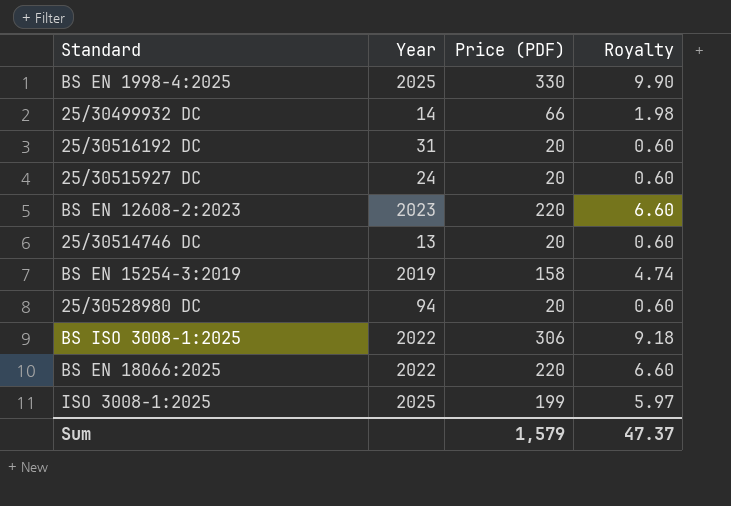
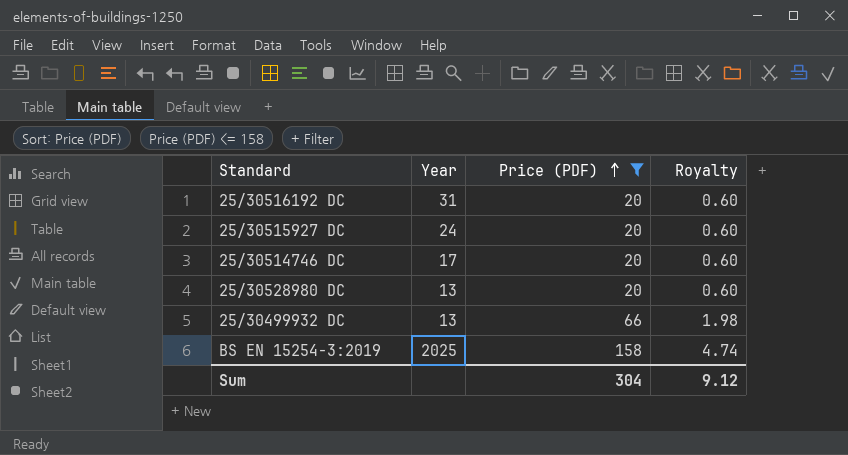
filter: none -> Price (PDF) <= 158
row order: none -> Price (PDF) ascending
25/30514746 DC | Year: 13 -> 17
25/30528980 DC | Year: 94 -> 13
25/30499932 DC | Year: 14 -> 13
BS EN 15254-3:2019 | Year: 2019 -> 2025
Sum | Price (PDF): 1,579 -> 304
Sum | Royalty: 47.37 -> 9.12

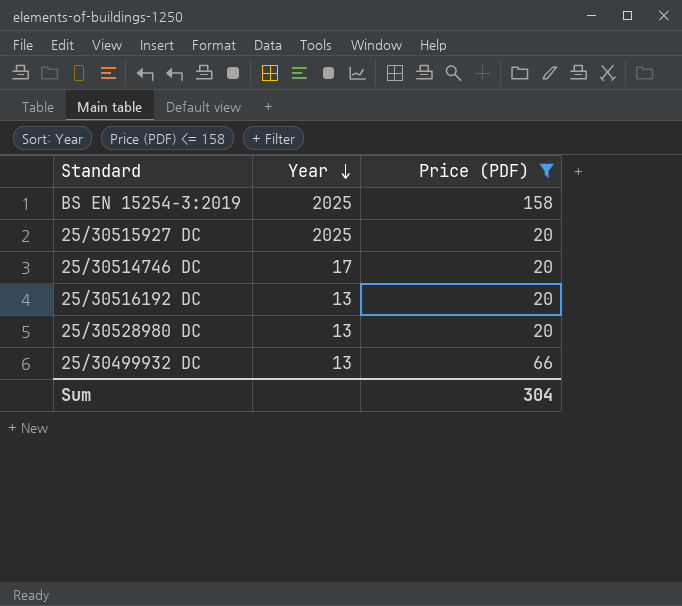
row order: Price (PDF) ascending -> Year descending
column Royalty | formula: [Price (PDF)] * 0.03 -> none
25/30515927 DC | Year: 24 -> 2025
25/30516192 DC | Year: 31 -> 13

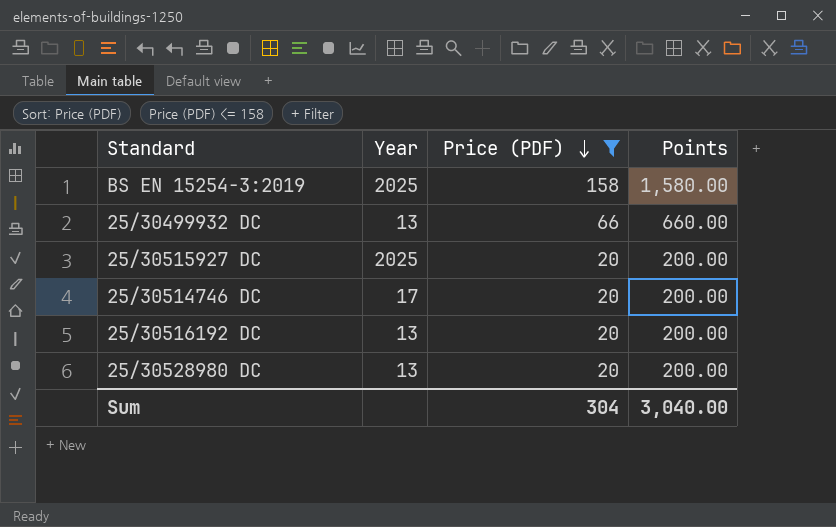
row order: Year descending -> Price (PDF) descending
column Points | formula: none -> [Price (PDF)] * 10

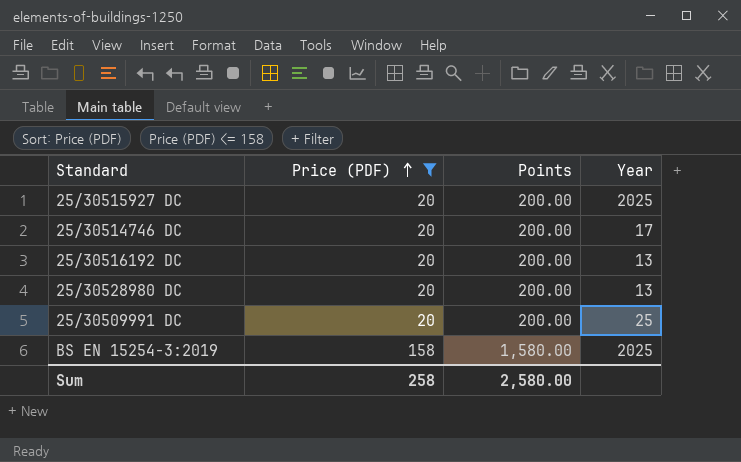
row order: Price (PDF) descending -> Price (PDF) ascending
column Year | position: 2 -> 4
row 25/30499932 DC: 13 | 66 | 660.00 -> none
row 25/30509991 DC: none -> 20 | 200.00 | 25
Sum | Price (PDF): 304 -> 258
Sum | Points: 3,040.00 -> 2,580.00

